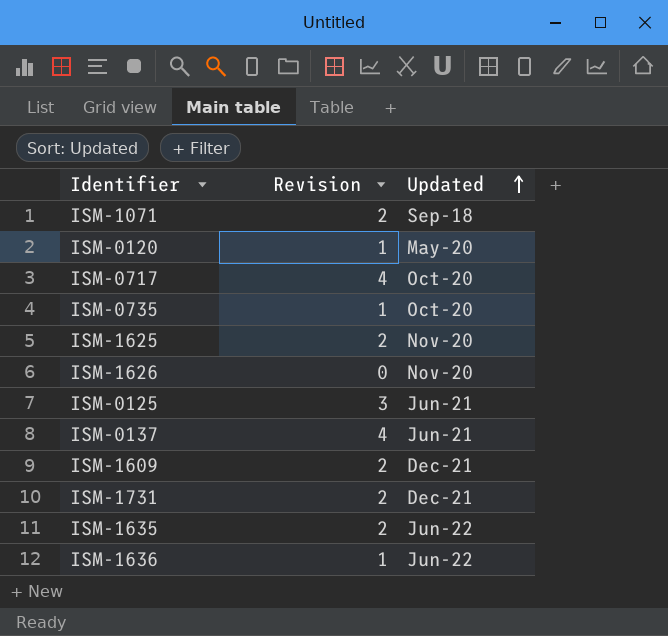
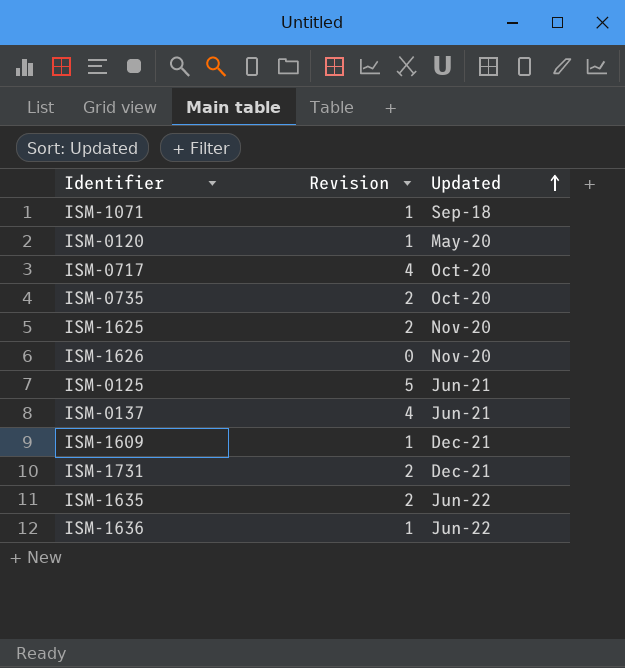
ISM-1071 | Revision: 2 -> 1
ISM-0735 | Revision: 1 -> 2
ISM-0125 | Revision: 3 -> 5
ISM-1609 | Revision: 2 -> 1

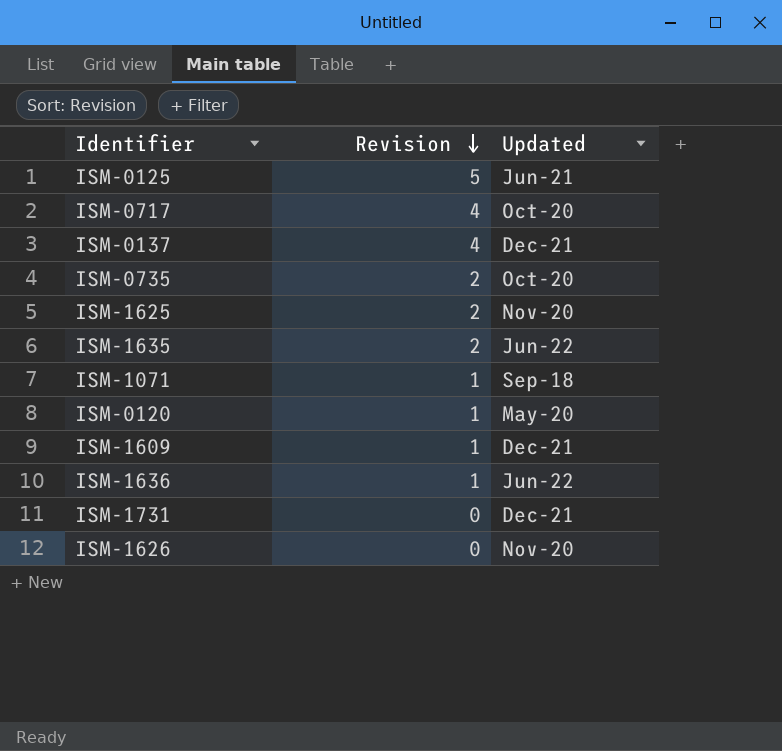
row order: Updated ascending -> Revision descending
ISM-0137 | Updated: Jun-21 -> Dec-21
ISM-1731 | Revision: 2 -> 0

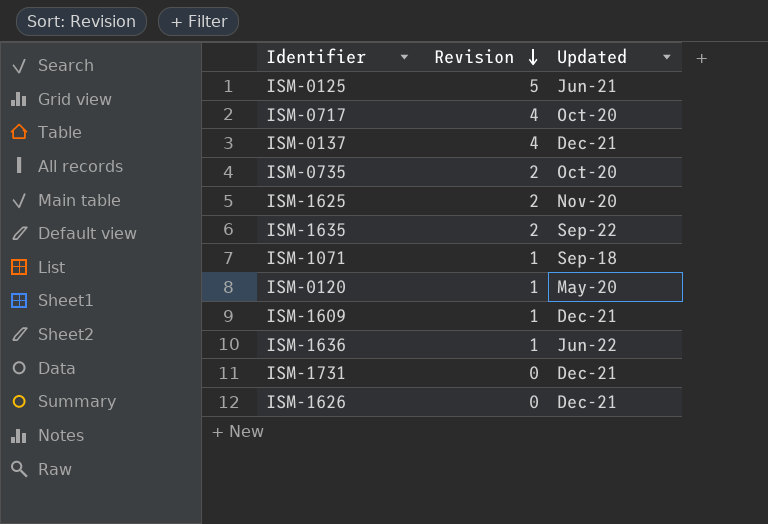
ISM-1635 | Updated: Jun-22 -> Sep-22
ISM-1626 | Updated: Nov-20 -> Dec-21

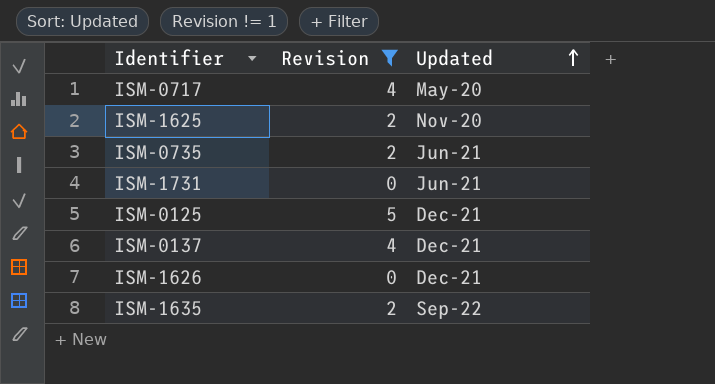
filter: none -> Revision != 1
row order: Revision descending -> Updated ascending
ISM-0717 | Updated: Oct-20 -> May-20
ISM-0735 | Updated: Oct-20 -> Jun-21
ISM-1731 | Updated: Dec-21 -> Jun-21
ISM-0125 | Updated: Jun-21 -> Dec-21

